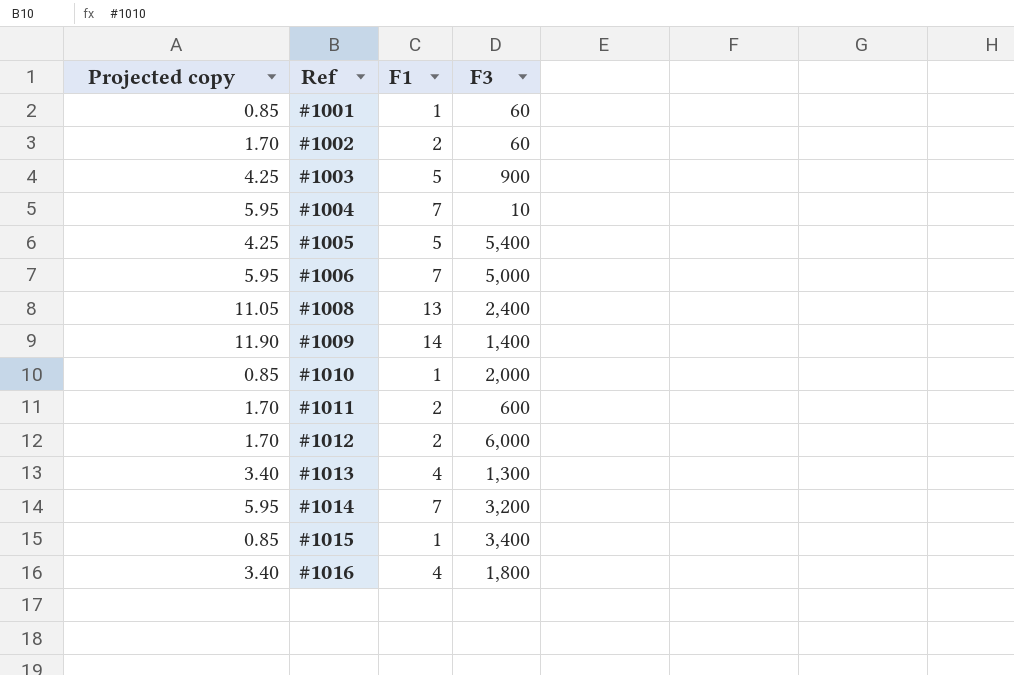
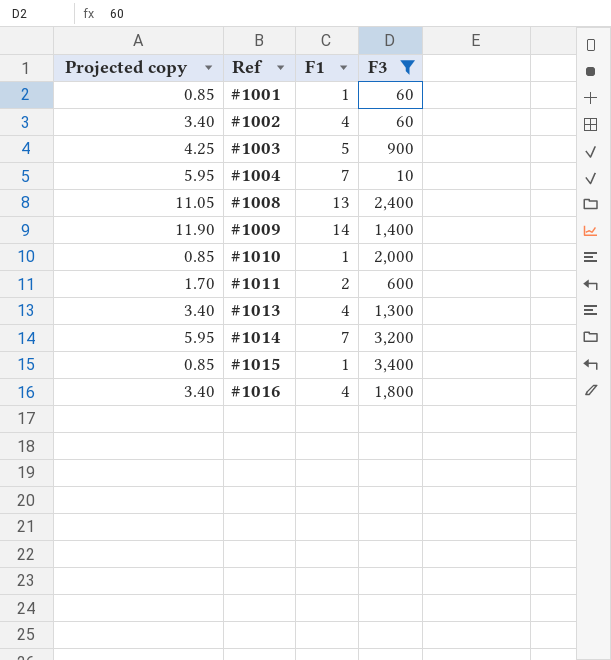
filter: none -> F3 <= 3,400
#1002 | Projected copy: 1.70 -> 3.40
#1002 | F1: 2 -> 4

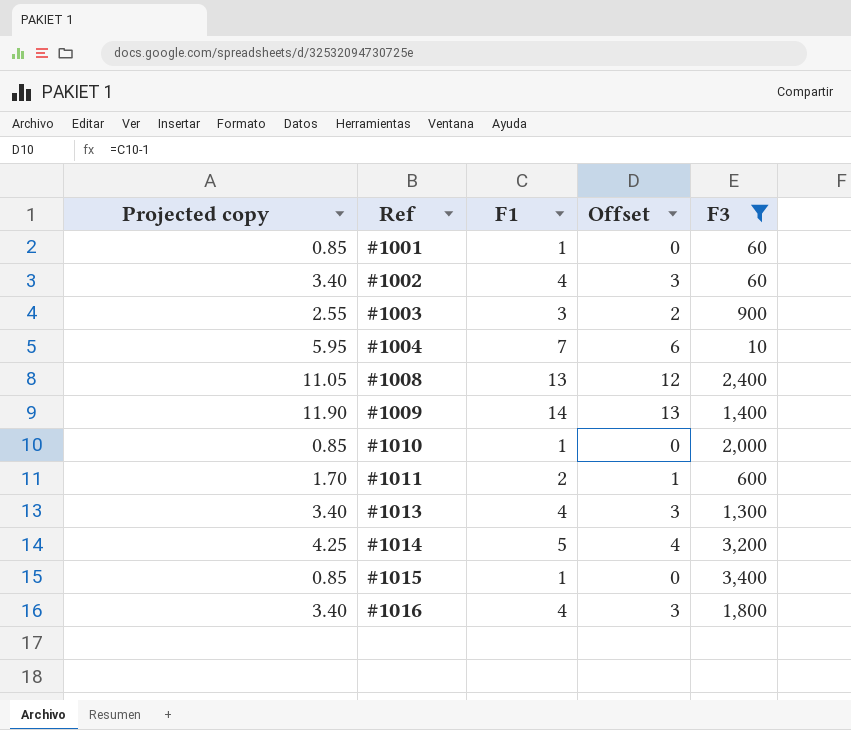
column Offset | formula: none -> [F1] - 1
#1003 | Projected copy: 4.25 -> 2.55
#1003 | F1: 5 -> 3
#1014 | Projected copy: 5.95 -> 4.25
#1014 | F1: 7 -> 5

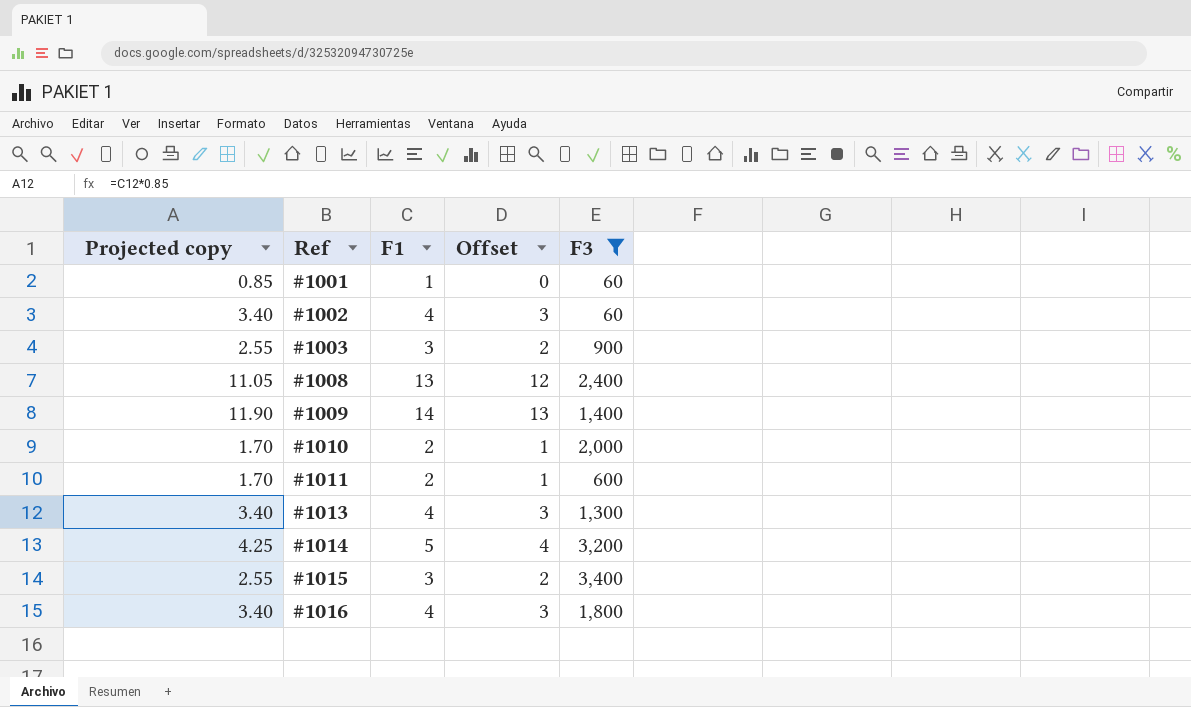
row #1004: 5.95 | 7 | 6 | 10 -> none
#1010 | Projected copy: 0.85 -> 1.70
#1010 | F1: 1 -> 2
#1010 | Offset: 0 -> 1
#1015 | Projected copy: 0.85 -> 2.55
#1015 | F1: 1 -> 3
#1015 | Offset: 0 -> 2

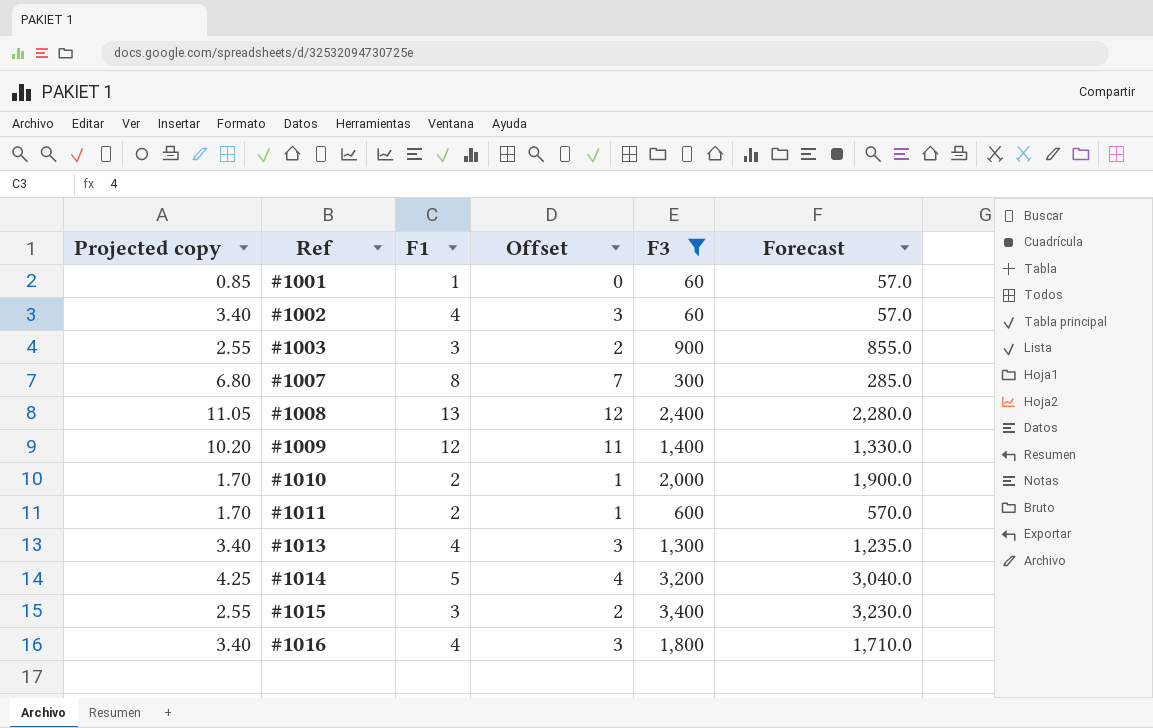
column Forecast | formula: none -> [F3] * 0.95
row #1007: none -> 6.80 | 8 | 7 | 300 | 285.0
#1009 | Projected copy: 11.90 -> 10.20
#1009 | F1: 14 -> 12
#1009 | Offset: 13 -> 11

